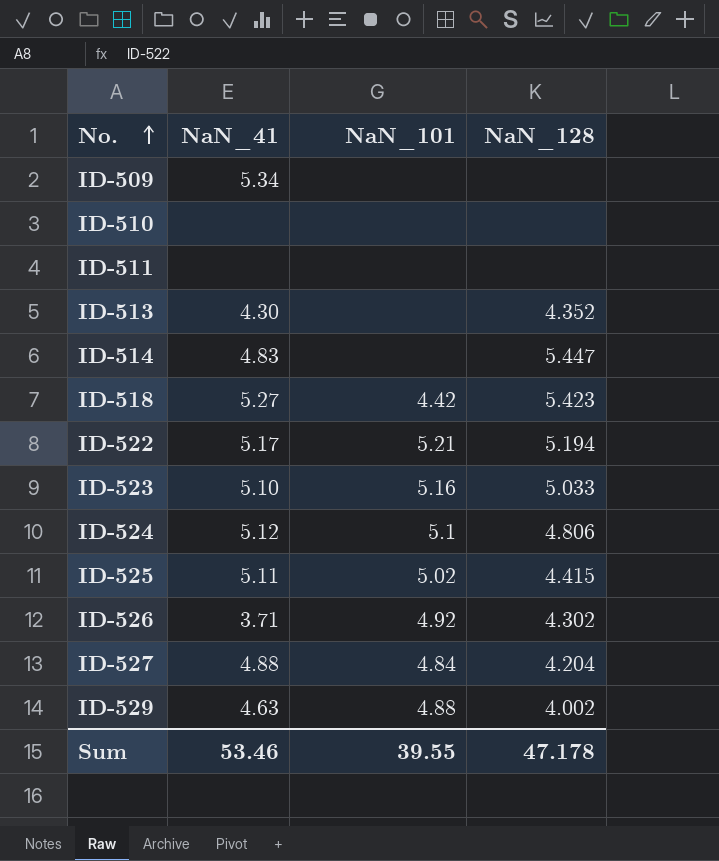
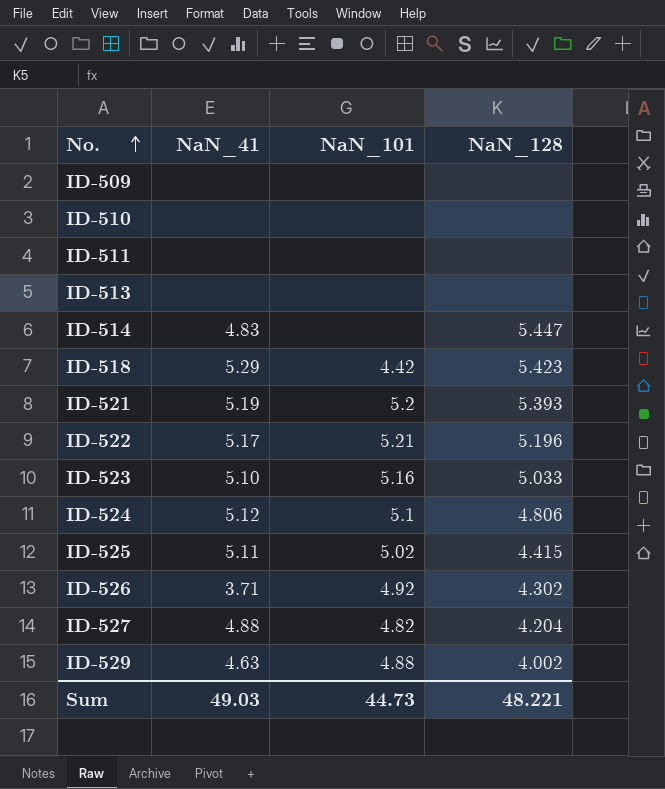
ID-509 | NaN_41: 5.34 -> none
ID-513 | NaN_41: 4.30 -> none
ID-513 | NaN_128: 4.352 -> none
ID-518 | NaN_41: 5.27 -> 5.29
row ID-521: none -> 5.19 | 5.2 | 5.393
ID-522 | NaN_128: 5.194 -> 5.196
ID-527 | NaN_101: 4.84 -> 4.82
Sum | NaN_41: 53.46 -> 49.03
Sum | NaN_101: 39.55 -> 44.73
Sum | NaN_128: 47.178 -> 48.221

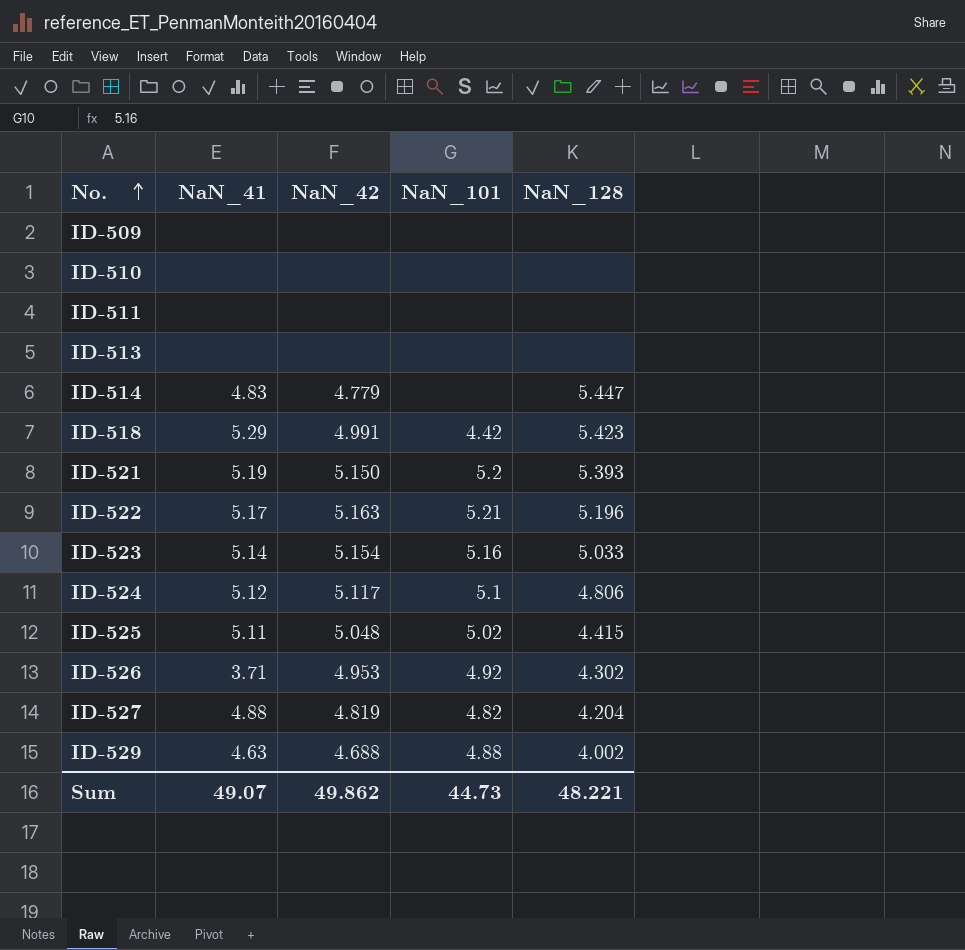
column NaN_42 | position: none -> 3
ID-523 | NaN_41: 5.10 -> 5.14
Sum | NaN_41: 49.03 -> 49.07

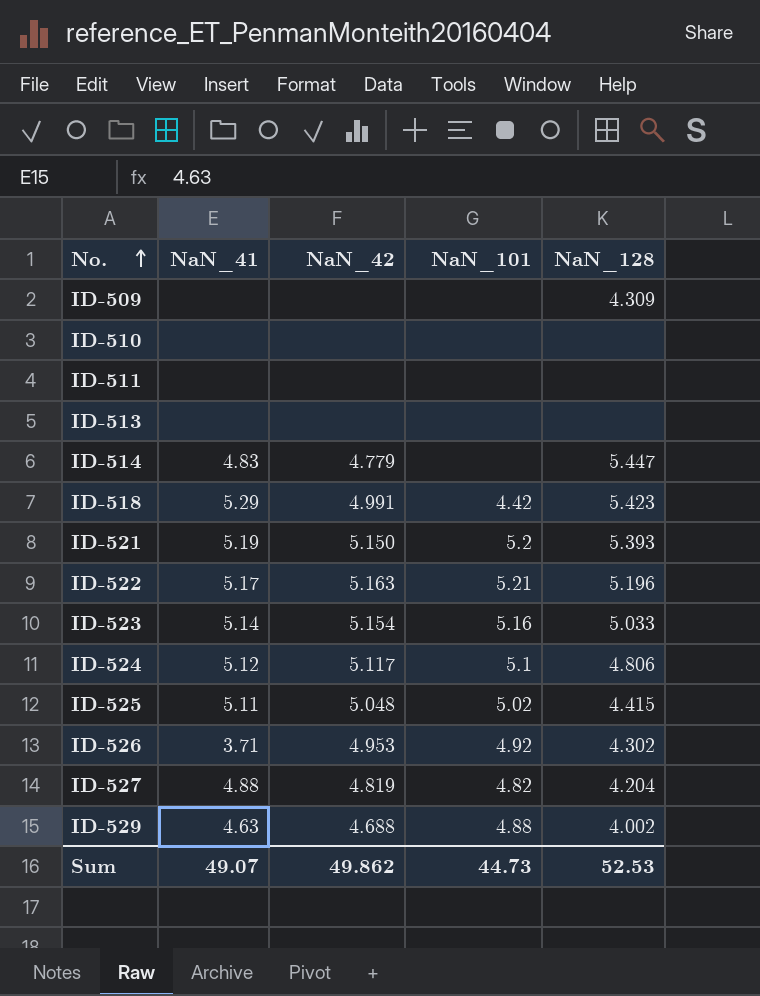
ID-509 | NaN_128: none -> 4.309
Sum | NaN_128: 48.221 -> 52.53

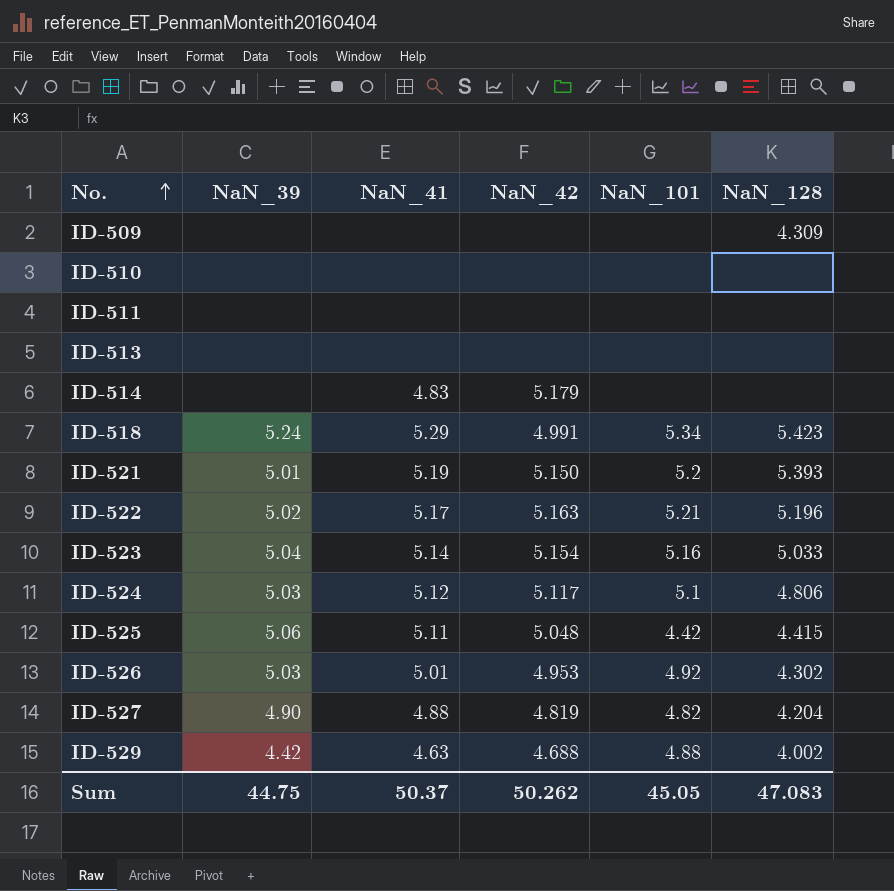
column NaN_39 | position: none -> 2
ID-514 | NaN_42: 4.779 -> 5.179
ID-514 | NaN_128: 5.447 -> none
ID-518 | NaN_101: 4.42 -> 5.34
ID-525 | NaN_101: 5.02 -> 4.42
ID-526 | NaN_41: 3.71 -> 5.01
Sum | NaN_41: 49.07 -> 50.37
Sum | NaN_42: 49.862 -> 50.262
Sum | NaN_101: 44.73 -> 45.05
Sum | NaN_128: 52.53 -> 47.083

